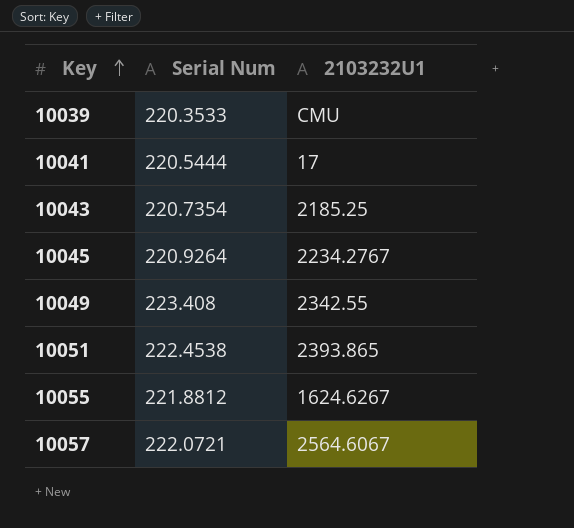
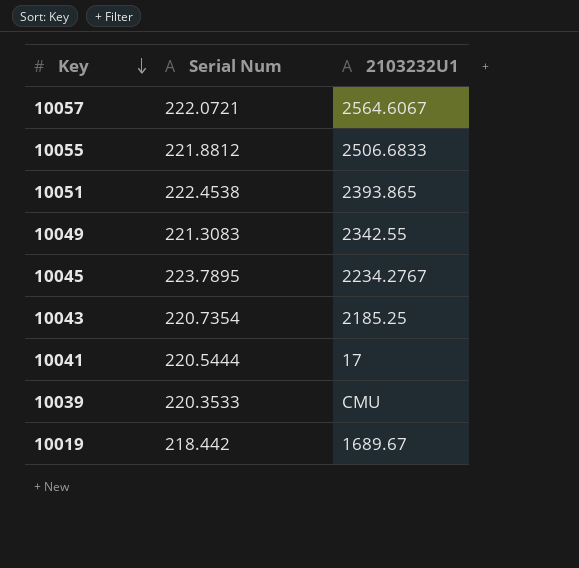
row order: Key ascending -> Key descending
10055 | 2103232U1: 1624.6267 -> 2506.6833
10049 | Serial Num: 223.408 -> 221.3083
10045 | Serial Num: 220.9264 -> 223.7895
row 10019: none -> 218.442 | 1689.67

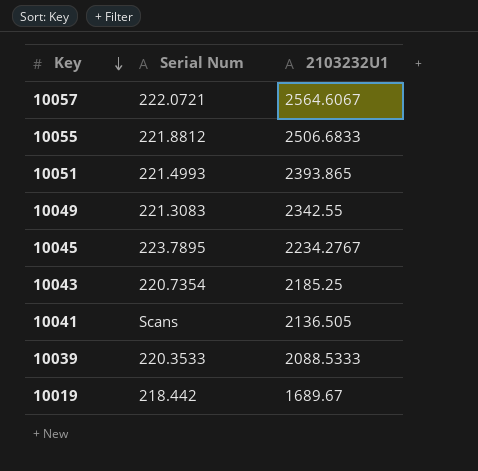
10051 | Serial Num: 222.4538 -> 221.4993
10041 | Serial Num: 220.5444 -> Scans
10041 | 2103232U1: 17 -> 2136.505
10039 | 2103232U1: CMU -> 2088.5333

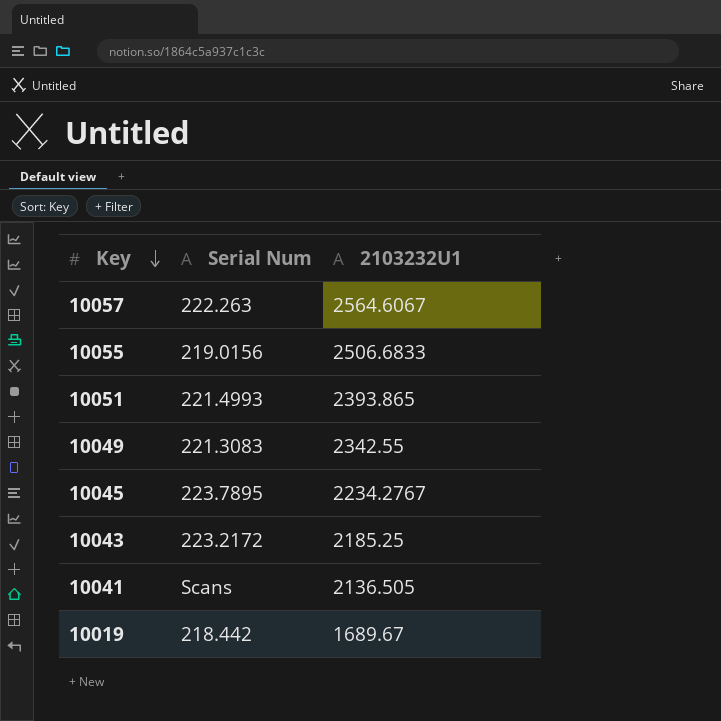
row 10039: 220.3533 | 2088.5333 -> none
10057 | Serial Num: 222.0721 -> 222.263
10055 | Serial Num: 221.8812 -> 219.0156
10043 | Serial Num: 220.7354 -> 223.2172

